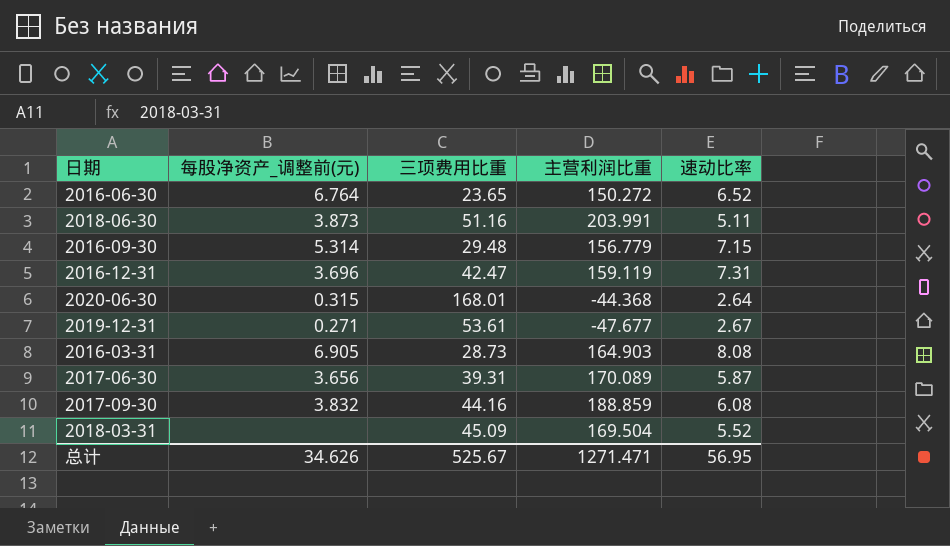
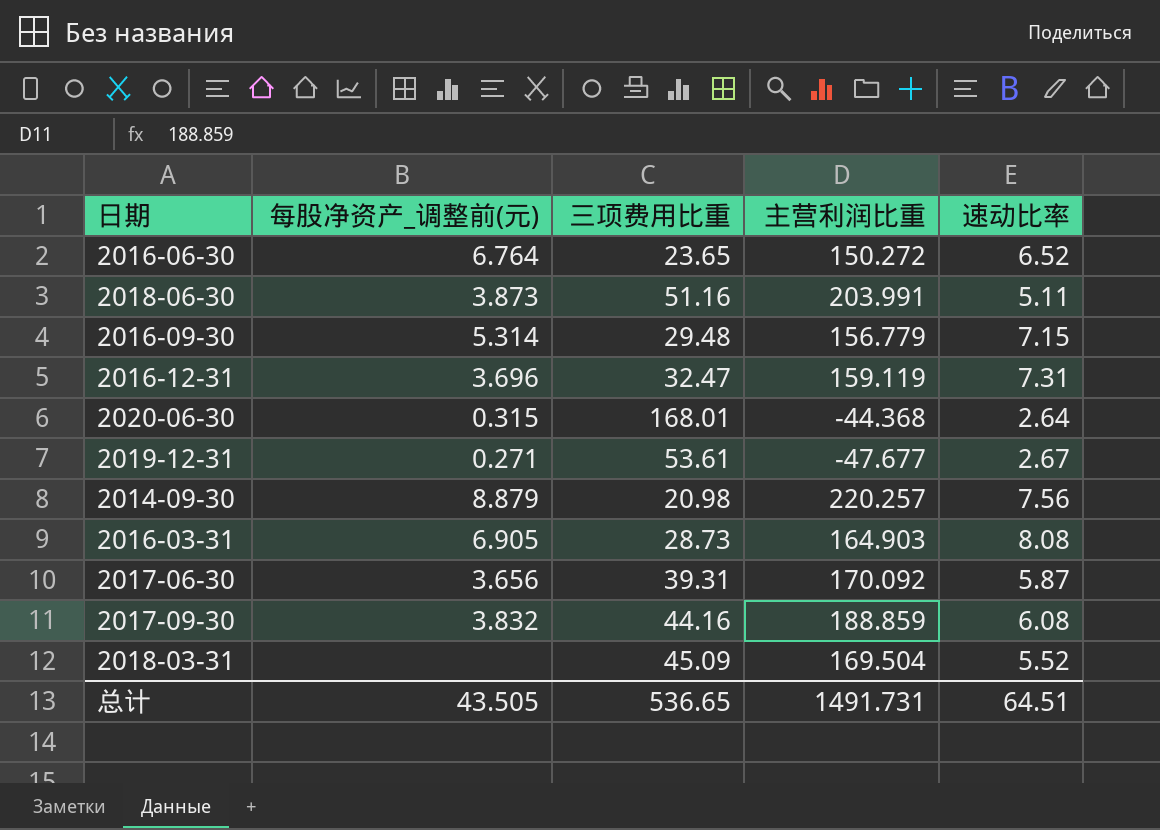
2016-12-31 | 三项费用比重: 42.47 -> 32.47
row 2014-09-30: none -> 8.879 | 20.98 | 220.257 | 7.56
2017-06-30 | 主营利润比重: 170.089 -> 170.092
总计 | 每股净资产_调整前(元): 34.626 -> 43.505
总计 | 三项费用比重: 525.67 -> 536.65
总计 | 主营利润比重: 1271.471 -> 1491.731
总计 | 速动比率: 56.95 -> 64.51

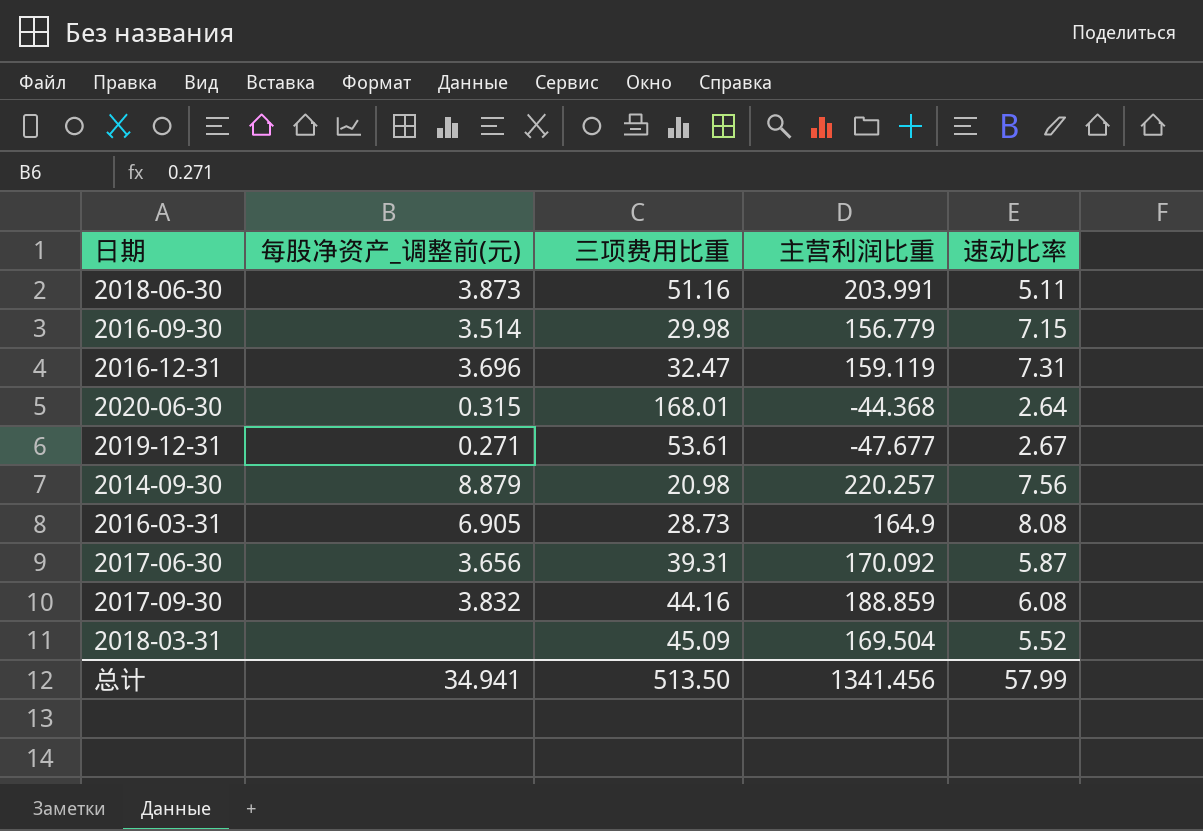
row 2016-06-30: 6.764 | 23.65 | 150.272 | 6.52 -> none
2016-09-30 | 每股净资产_调整前(元): 5.314 -> 3.514
2016-09-30 | 三项费用比重: 29.48 -> 29.98
2016-03-31 | 主营利润比重: 164.903 -> 164.9
总计 | 每股净资产_调整前(元): 43.505 -> 34.941
总计 | 三项费用比重: 536.65 -> 513.50
总计 | 主营利润比重: 1491.731 -> 1341.456
总计 | 速动比率: 64.51 -> 57.99

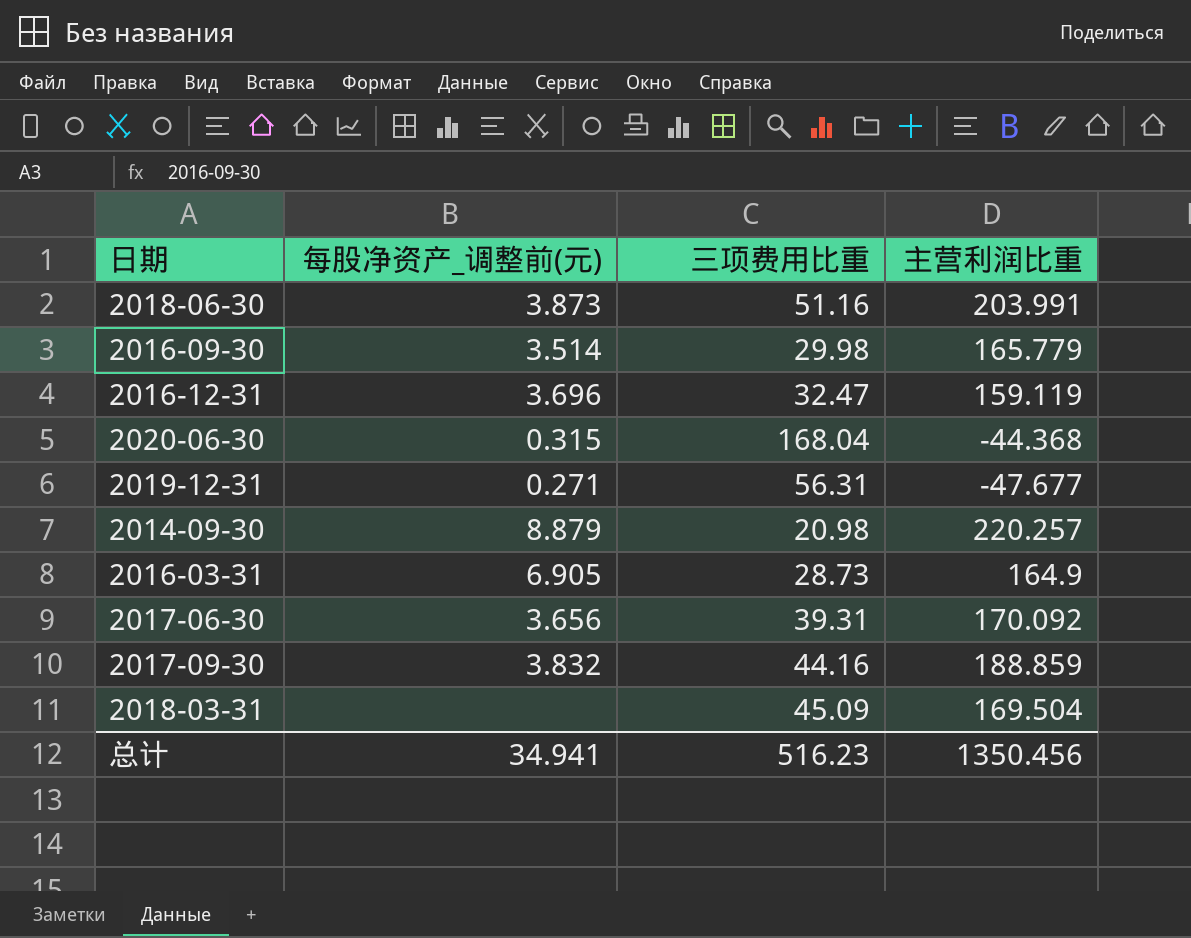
column 速动比率 | position: 5 -> none
2016-09-30 | 主营利润比重: 156.779 -> 165.779
2020-06-30 | 三项费用比重: 168.01 -> 168.04
2019-12-31 | 三项费用比重: 53.61 -> 56.31
总计 | 三项费用比重: 513.50 -> 516.23
总计 | 主营利润比重: 1341.456 -> 1350.456

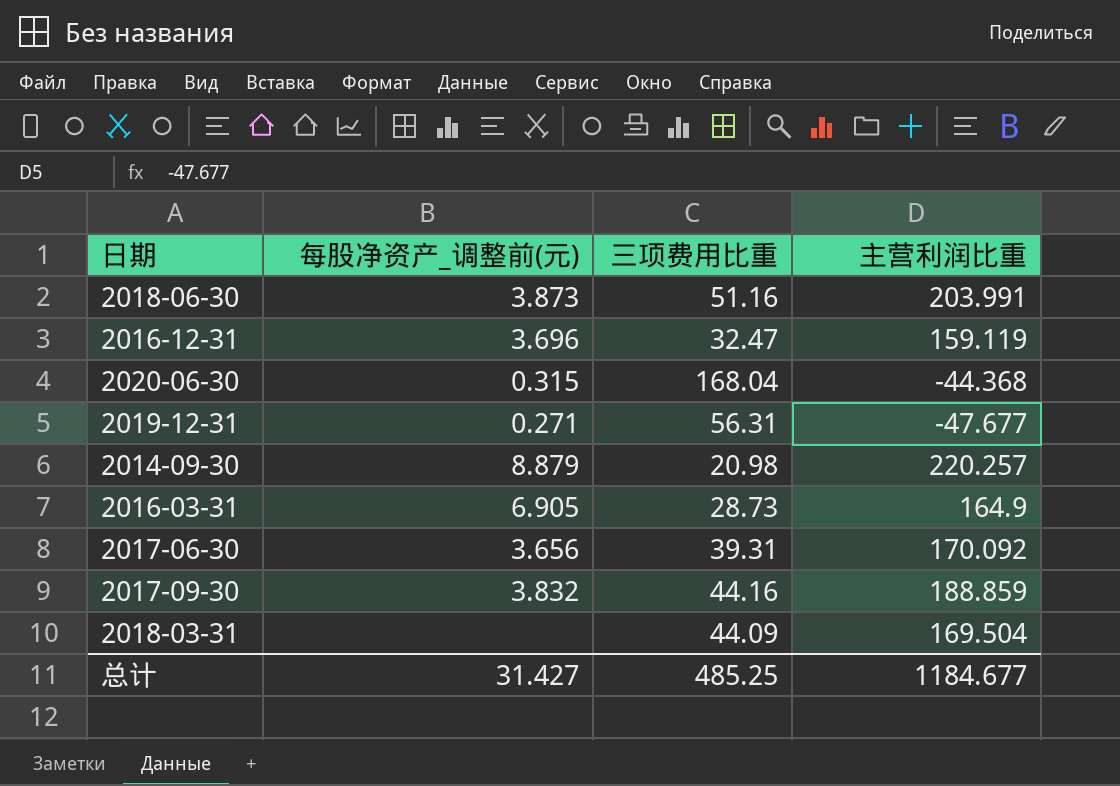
row 2016-09-30: 3.514 | 29.98 | 165.779 -> none
2018-03-31 | 三项费用比重: 45.09 -> 44.09
总计 | 每股净资产_调整前(元): 34.941 -> 31.427
总计 | 三项费用比重: 516.23 -> 485.25
总计 | 主营利润比重: 1350.456 -> 1184.677

